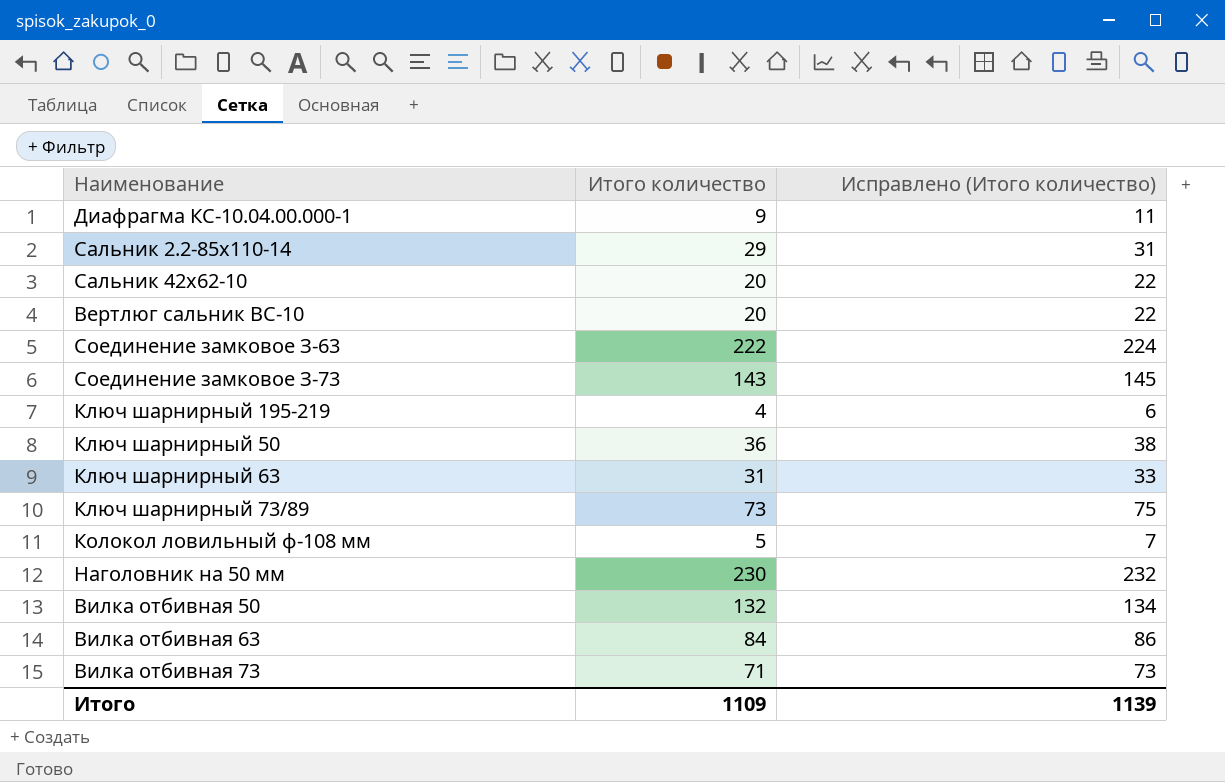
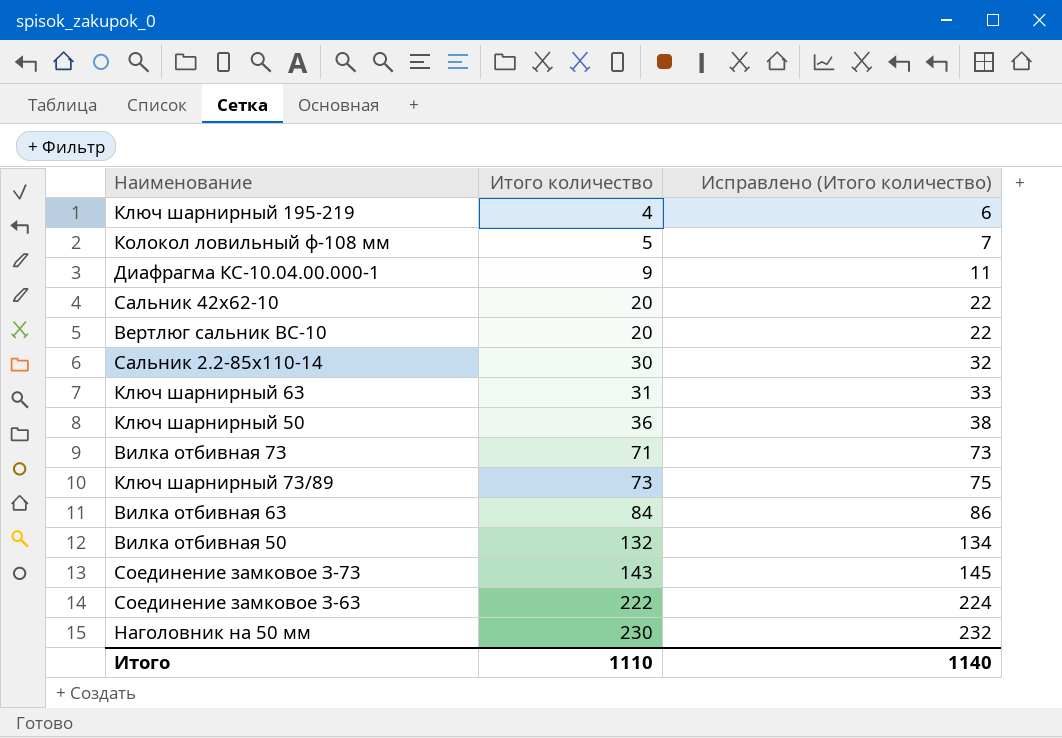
row order: none -> Итого количество ascending
Сальник 2.2-85х110-14 | Итого количество: 29 -> 30
Сальник 2.2-85х110-14 | Исправлено (Итого количество): 31 -> 32
Итого | Итого количество: 1109 -> 1110
Итого | Исправлено (Итого количество): 1139 -> 1140

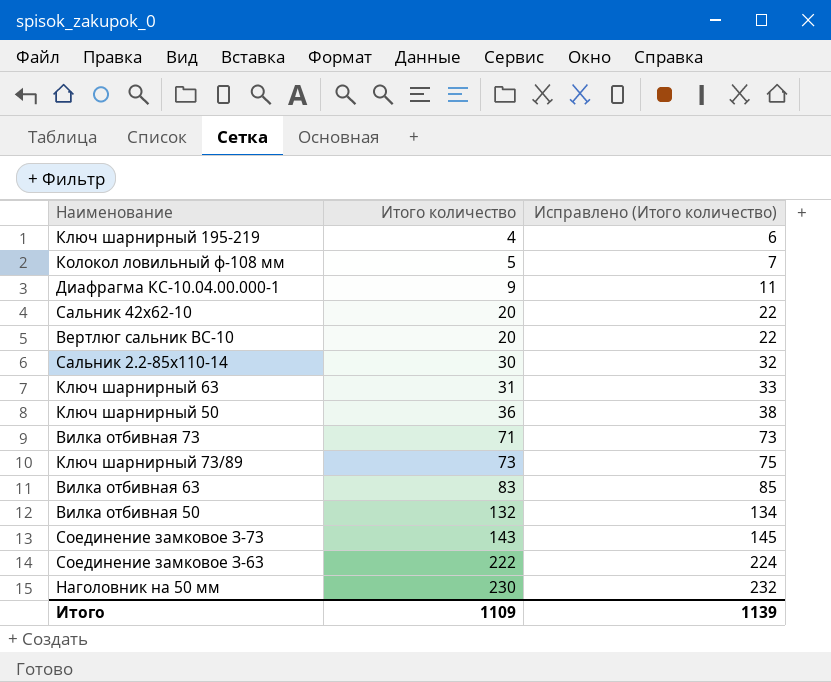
Вилка отбивная 63 | Итого количество: 84 -> 83
Вилка отбивная 63 | Исправлено (Итого количество): 86 -> 85
Итого | Итого количество: 1110 -> 1109
Итого | Исправлено (Итого количество): 1140 -> 1139

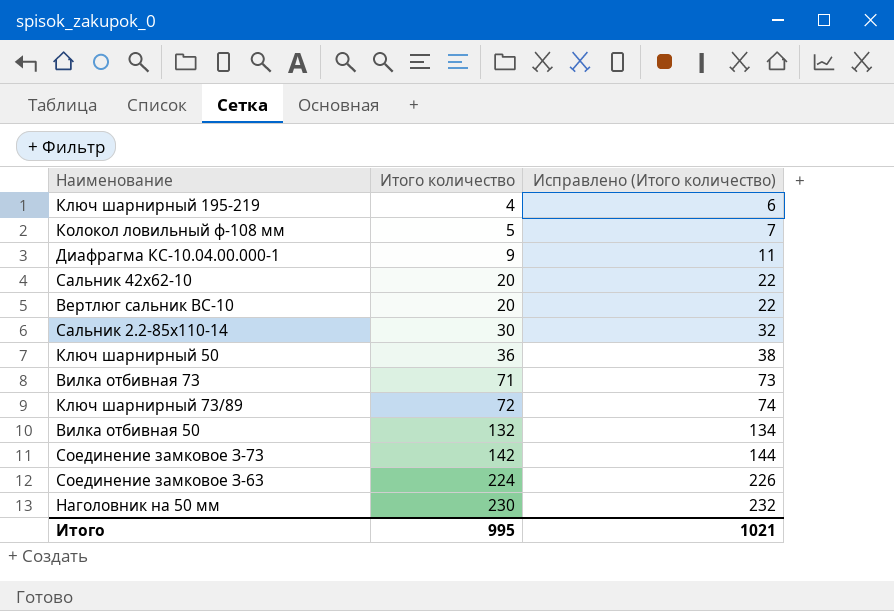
row Ключ шарнирный 63: 31 | 33 -> none
row Вилка отбивная 63: 83 | 85 -> none
Ключ шарнирный 73/89 | Итого количество: 73 -> 72
Ключ шарнирный 73/89 | Исправлено (Итого количество): 75 -> 74
Соединение замковое З-73 | Итого количество: 143 -> 142
Соединение замковое З-73 | Исправлено (Итого количество): 145 -> 144
Соединение замковое З-63 | Итого количество: 222 -> 224
Соединение замковое З-63 | Исправлено (Итого количество): 224 -> 226
Итого | Итого количество: 1109 -> 995
Итого | Исправлено (Итого количество): 1139 -> 1021

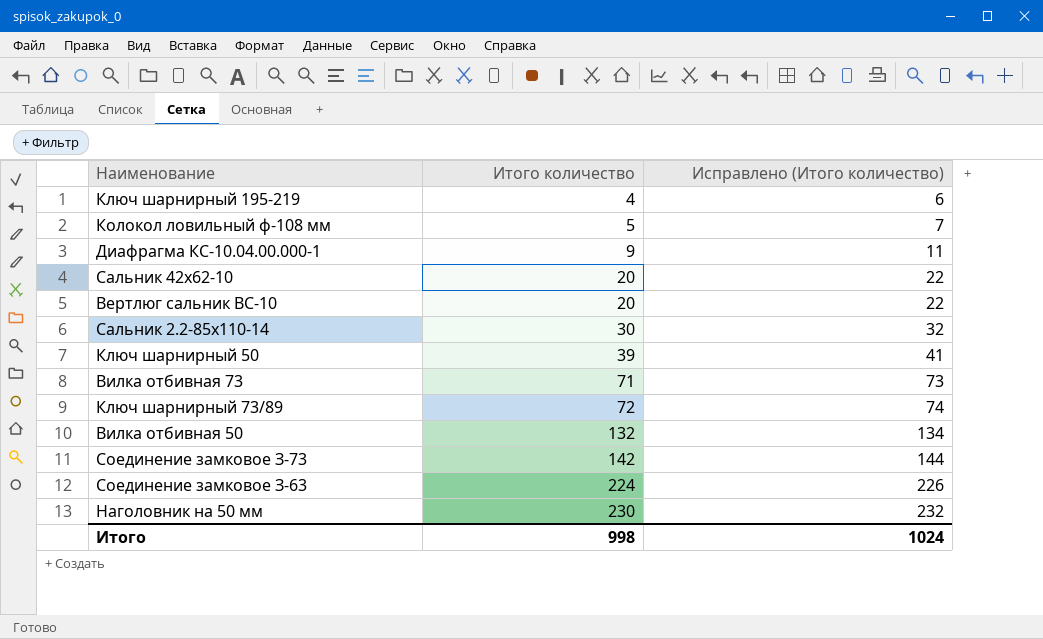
Ключ шарнирный 50 | Итого количество: 36 -> 39
Ключ шарнирный 50 | Исправлено (Итого количество): 38 -> 41
Итого | Итого количество: 995 -> 998
Итого | Исправлено (Итого количество): 1021 -> 1024

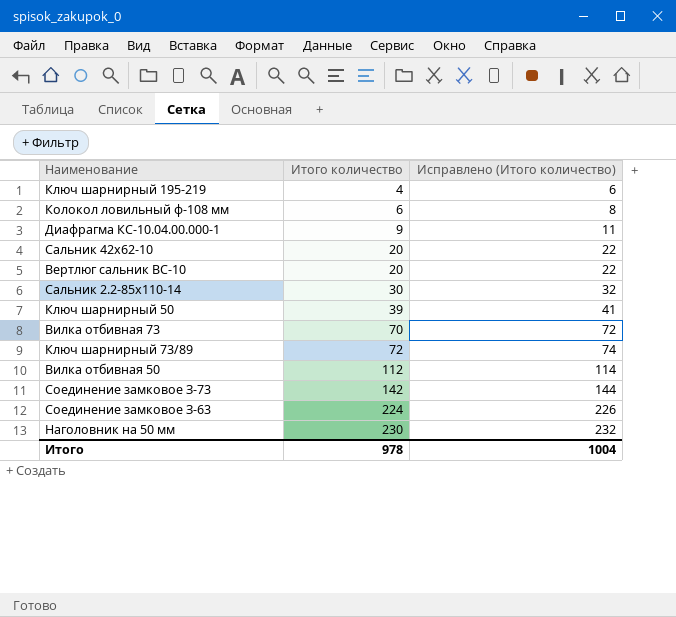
Колокол ловильный ф-108 мм | Итого количество: 5 -> 6
Колокол ловильный ф-108 мм | Исправлено (Итого количество): 7 -> 8
Вилка отбивная 73 | Итого количество: 71 -> 70
Вилка отбивная 73 | Исправлено (Итого количество): 73 -> 72
Вилка отбивная 50 | Итого количество: 132 -> 112
Вилка отбивная 50 | Исправлено (Итого количество): 134 -> 114
Итого | Итого количество: 998 -> 978
Итого | Исправлено (Итого количество): 1024 -> 1004

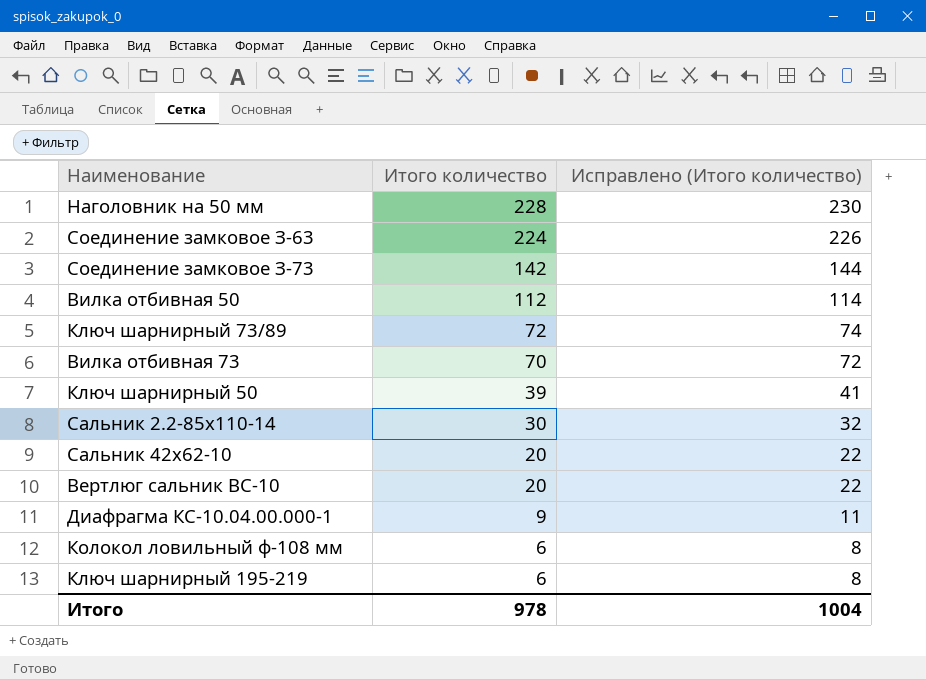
row order: Итого количество ascending -> Итого количество descending
Наголовник на 50 мм | Итого количество: 230 -> 228
Наголовник на 50 мм | Исправлено (Итого количество): 232 -> 230
Ключ шарнирный 195-219 | Итого количество: 4 -> 6
Ключ шарнирный 195-219 | Исправлено (Итого количество): 6 -> 8

